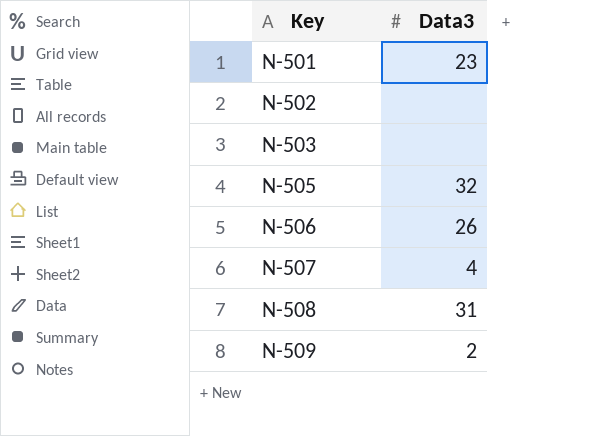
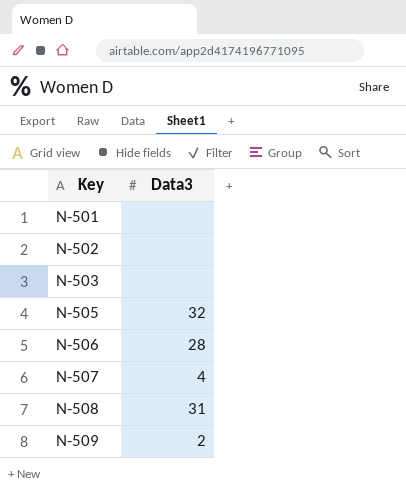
N-501 | Data3: 23 -> none
N-506 | Data3: 26 -> 28

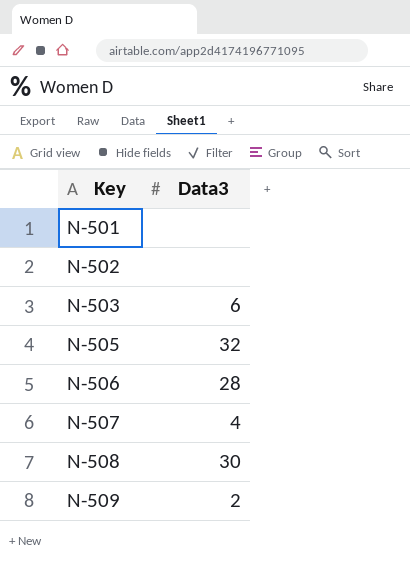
N-503 | Data3: none -> 6
N-508 | Data3: 31 -> 30

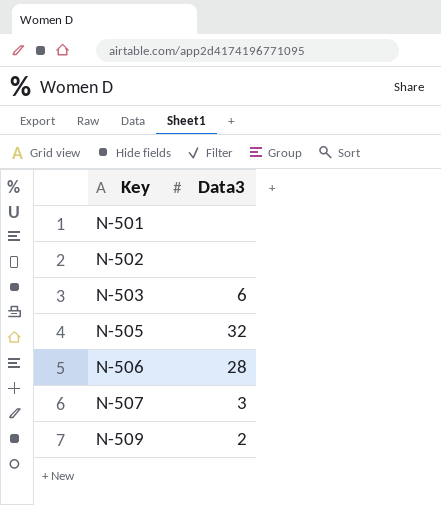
row N-508: 30 -> none
N-507 | Data3: 4 -> 3

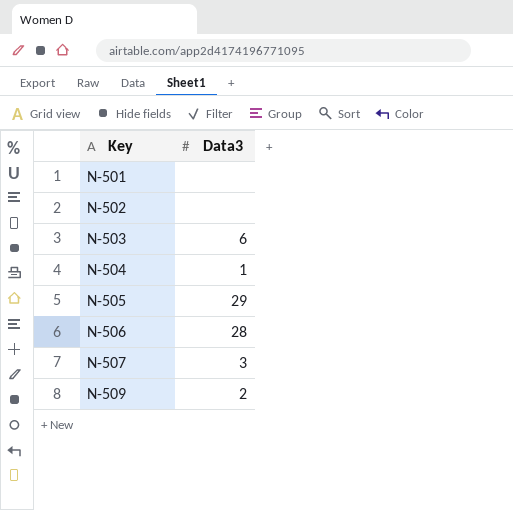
row N-504: none -> 1
N-505 | Data3: 32 -> 29

